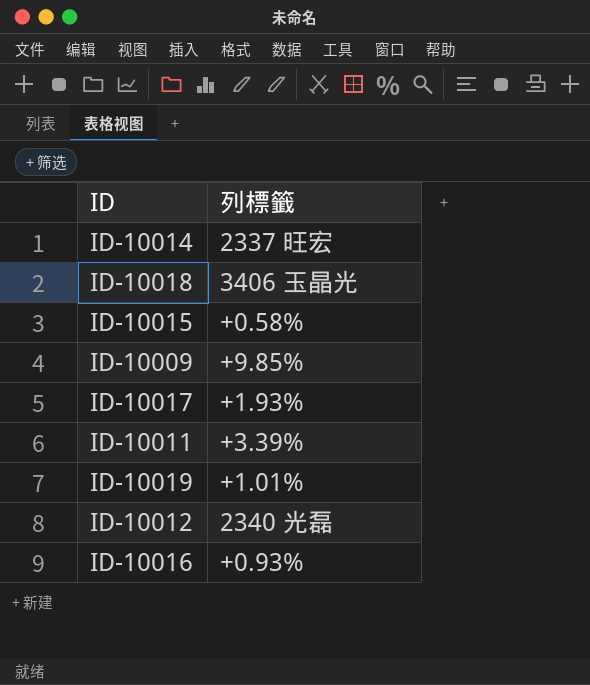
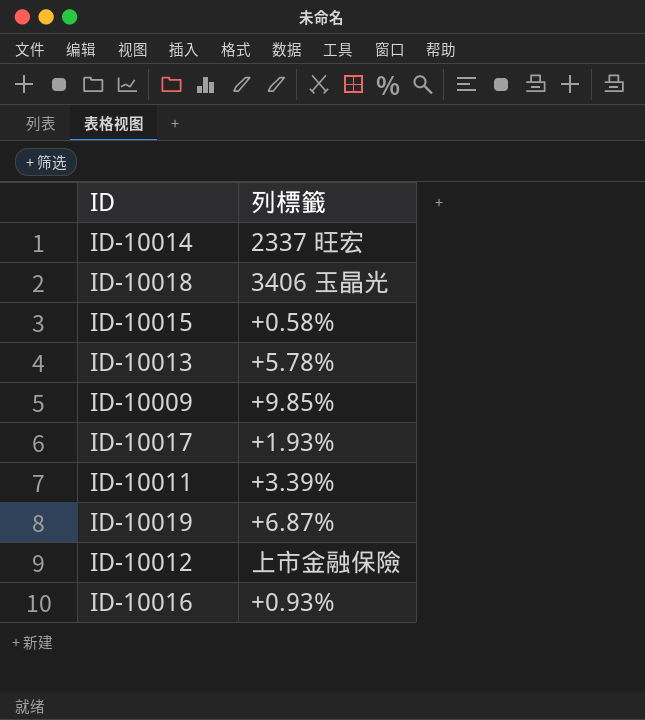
row ID-10013: none -> +5.78%
ID-10019 | 列標籤: +1.01% -> +6.87%
ID-10012 | 列標籤: 2340 光磊 -> 上市金融保險

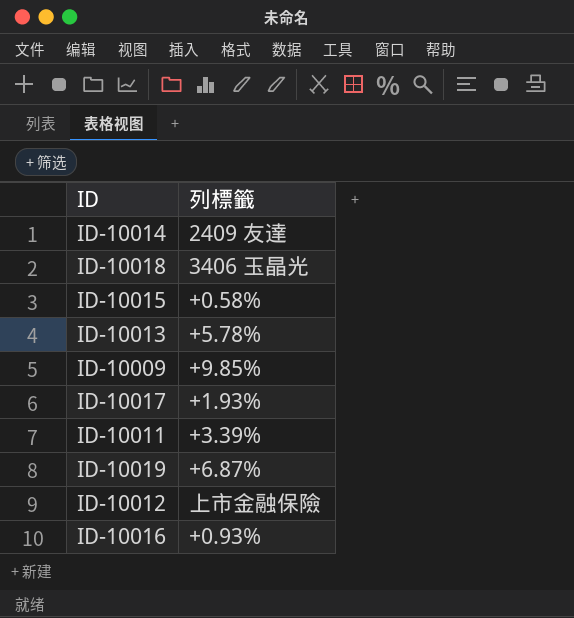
ID-10014 | 列標籤: 2337 旺宏 -> 2409 友達

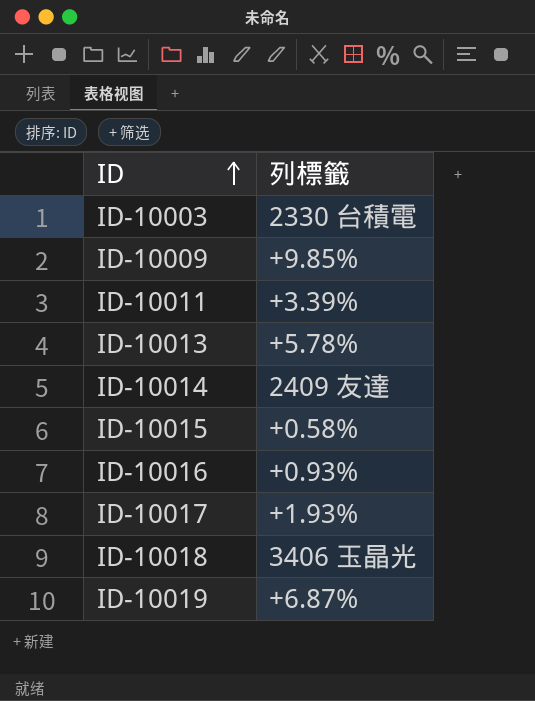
row order: none -> ID ascending
row ID-10012: 上市金融保險 -> none
row ID-10003: none -> 2330 台積電

